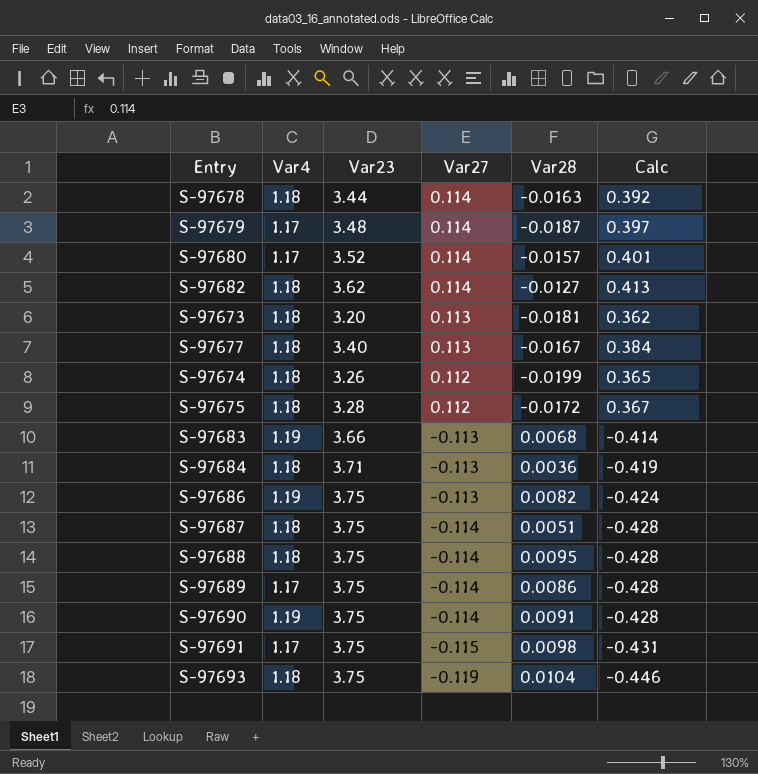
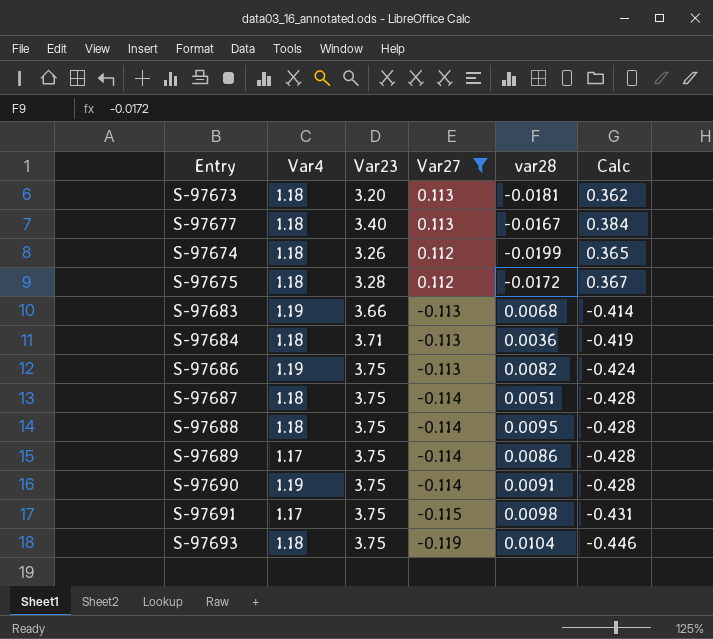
filter: none -> Var27 != 0.114
column name: Var28 -> var28

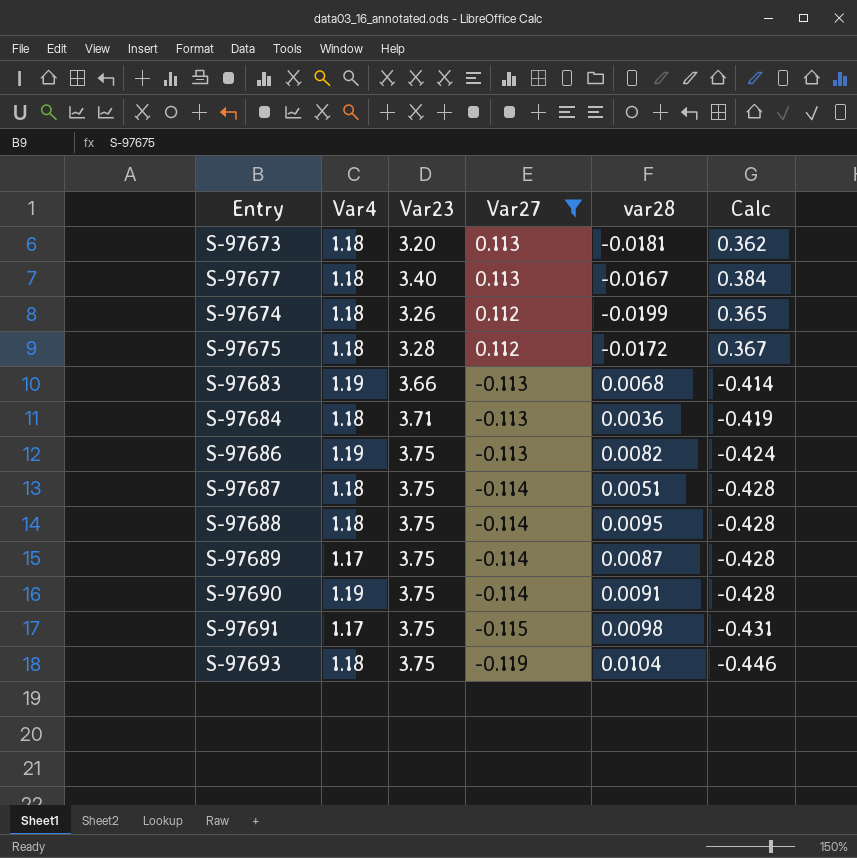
S-97689 | var28: 0.0086 -> 0.0087

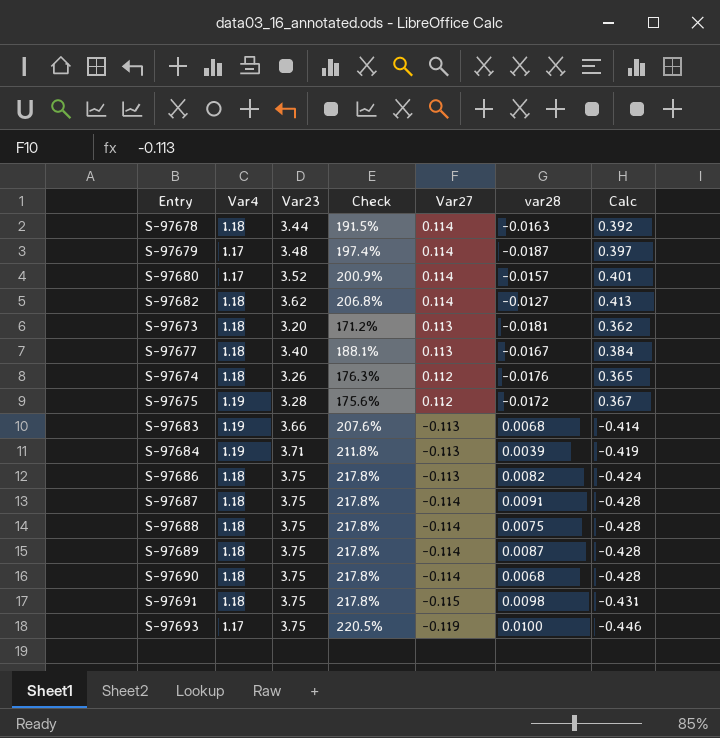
filter: Var27 != 0.114 -> none
column Check | formula: none -> ([Var23] - [Var4]) / [Var4]
S-97674 | var28: -0.0199 -> -0.0176
S-97675 | Var4: 1.18 -> 1.19
S-97684 | Var4: 1.18 -> 1.19
S-97684 | var28: 0.0036 -> 0.0039
S-97686 | Var4: 1.19 -> 1.18
S-97687 | var28: 0.0051 -> 0.0091
S-97688 | var28: 0.0095 -> 0.0075
S-97689 | Var4: 1.17 -> 1.18
S-97690 | Var4: 1.19 -> 1.18
S-97690 | var28: 0.0091 -> 0.0068
S-97691 | Var4: 1.17 -> 1.18
S-97693 | Var4: 1.18 -> 1.17
S-97693 | var28: 0.0104 -> 0.0100

